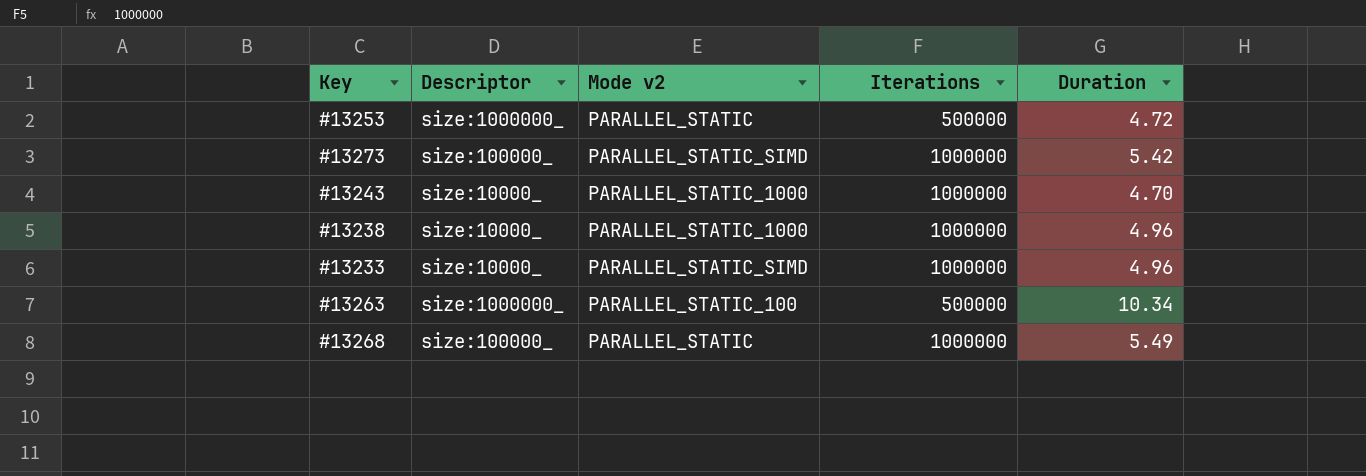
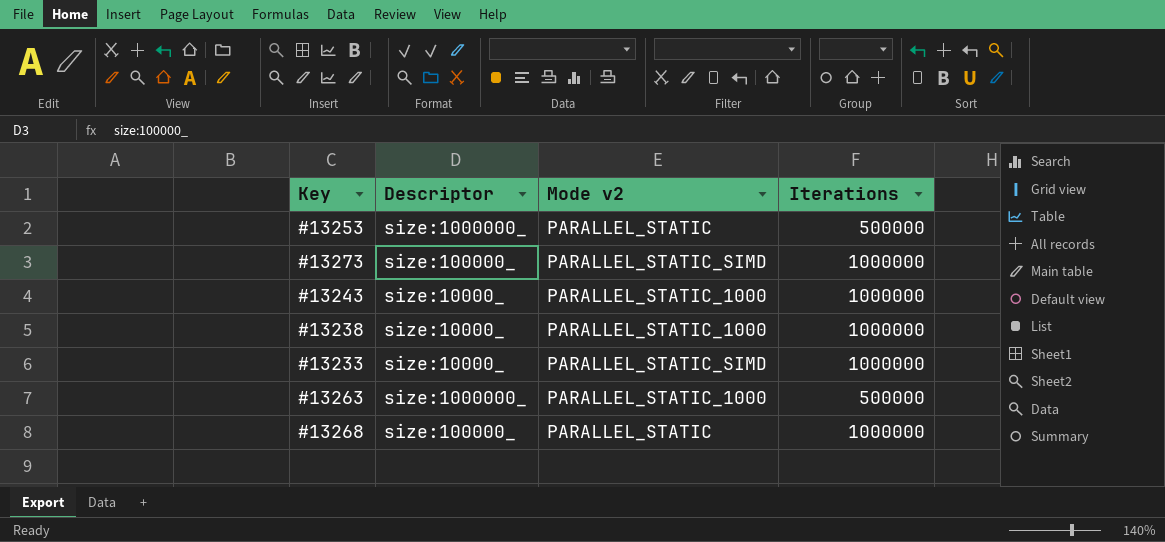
column Duration | position: 5 -> none
#13263 | Mode v2: PARALLEL_STATIC_100 -> PARALLEL_STATIC_1000

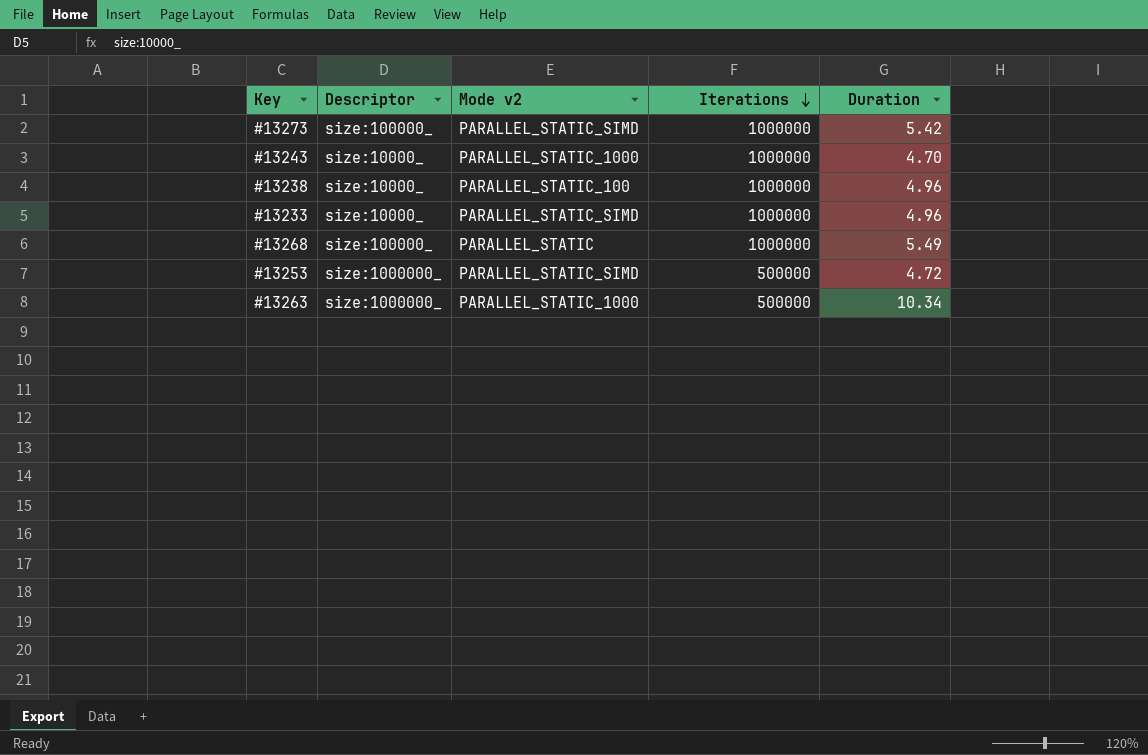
row order: none -> Iterations descending
column Duration | position: none -> 5
#13238 | Mode v2: PARALLEL_STATIC_1000 -> PARALLEL_STATIC_100
#13253 | Mode v2: PARALLEL_STATIC -> PARALLEL_STATIC_SIMD

